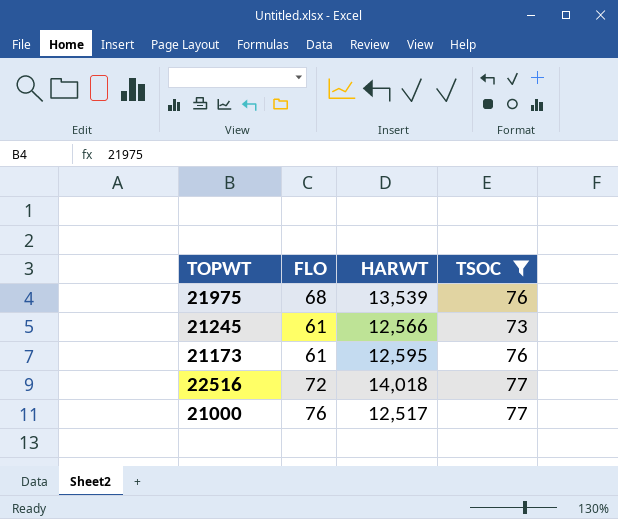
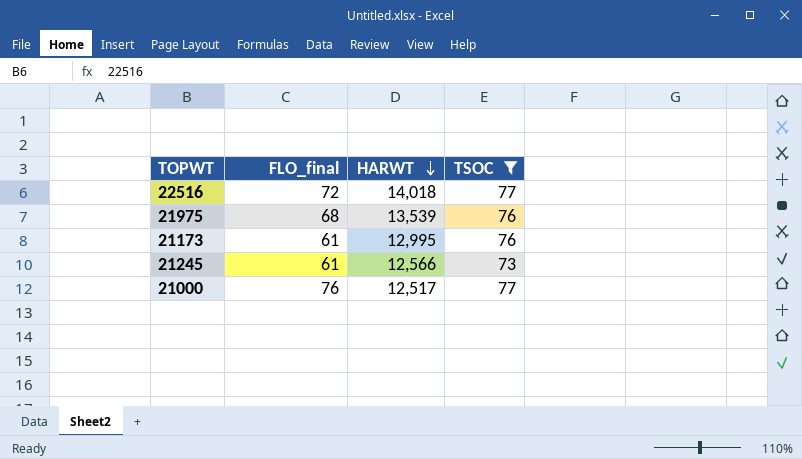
row order: none -> HARWT descending
column name: FLO -> FLO_final
21173 | HARWT: 12,595 -> 12,995

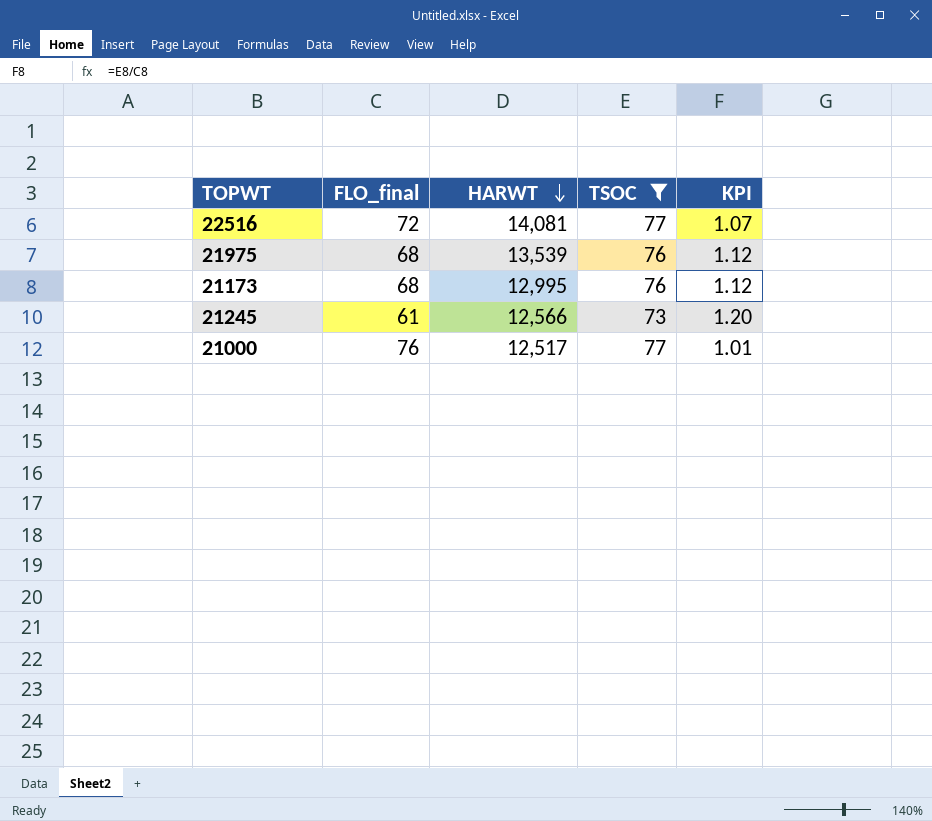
column KPI | formula: none -> [TSOC] / [FLO_final]
22516 | HARWT: 14,018 -> 14,081
21173 | FLO_final: 61 -> 68

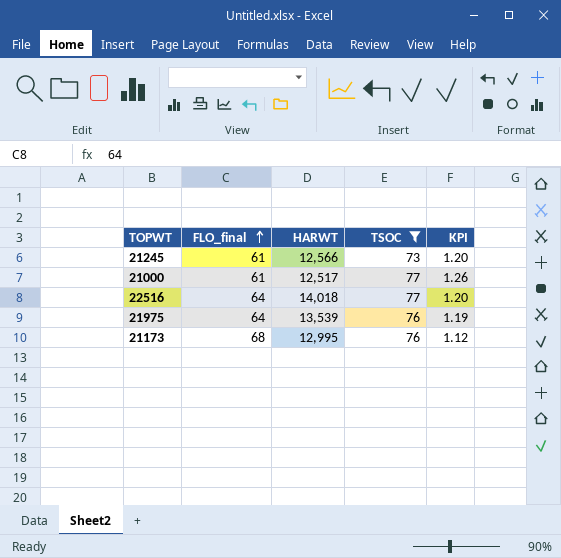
row order: HARWT descending -> FLO_final ascending
21000 | FLO_final: 76 -> 61
21000 | KPI: 1.01 -> 1.26
22516 | FLO_final: 72 -> 64
22516 | HARWT: 14,081 -> 14,018
22516 | KPI: 1.07 -> 1.20
21975 | FLO_final: 68 -> 64
21975 | KPI: 1.12 -> 1.19

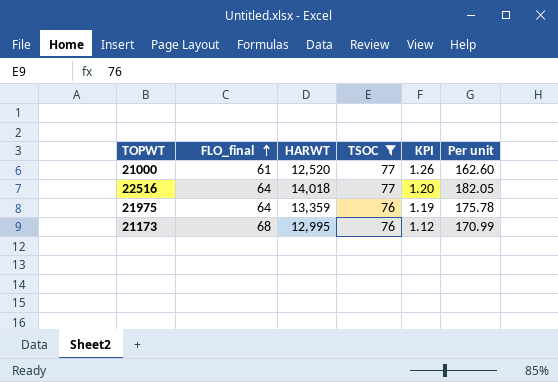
column Per unit | formula: none -> [HARWT] / [TSOC]
row 21245: 61 | 12,566 | 73 | 1.20 -> none
21000 | HARWT: 12,517 -> 12,520
21975 | HARWT: 13,539 -> 13,359

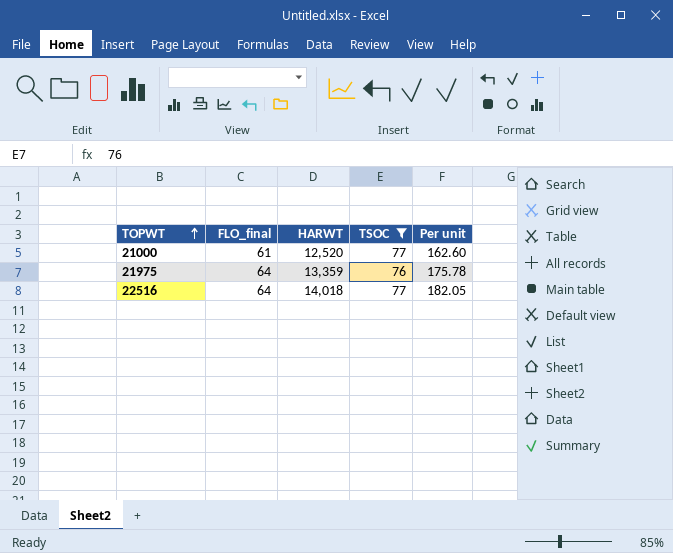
row order: FLO_final ascending -> TOPWT ascending
column KPI | formula: [TSOC] / [FLO_final] -> none
row 21173: 68 | 12,995 | 76 | 1.12 | 170.99 -> none

